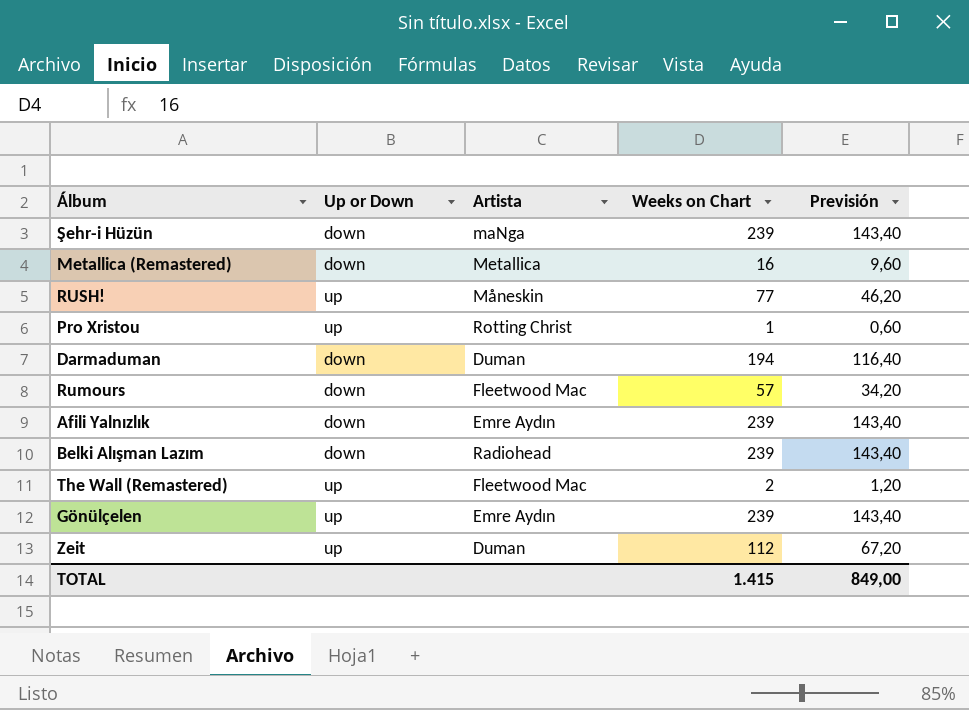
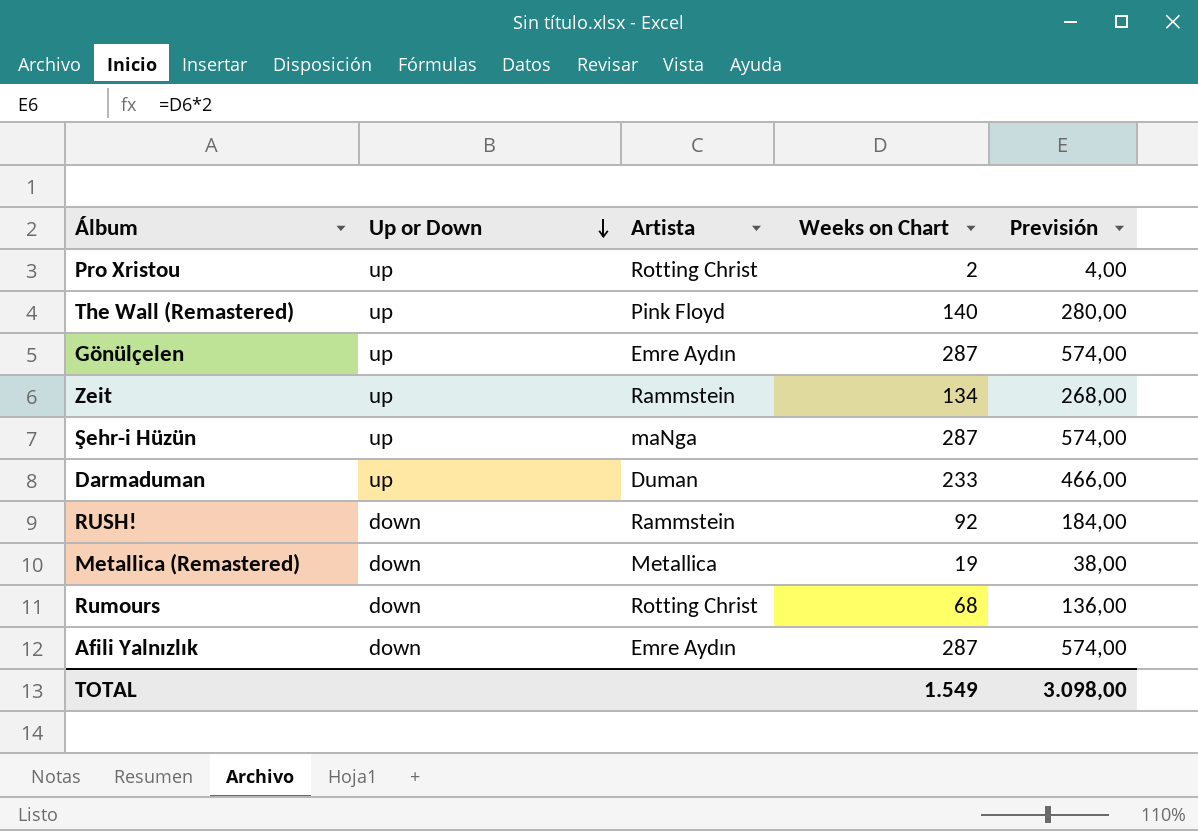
row order: none -> Up or Down descending
column Previsión | formula: [Weeks on Chart] * 0,6 -> [Weeks on Chart] * 2
row Belki Alışman Lazım: down | Radiohead | 239 | 143,40 -> none
Pro Xristou | Weeks on Chart: 1 -> 2
The Wall (Remastered) | Artista: Fleetwood Mac -> Pink Floyd
The Wall (Remastered) | Weeks on Chart: 2 -> 140
Gönülçelen | Weeks on Chart: 239 -> 287
Zeit | Artista: Duman -> Rammstein
Zeit | Weeks on Chart: 112 -> 134
Şehr-i Hüzün | Up or Down: down -> up
Şehr-i Hüzün | Weeks on Chart: 239 -> 287
Darmaduman | Up or Down: down -> up
Darmaduman | Weeks on Chart: 194 -> 233
RUSH! | Up or Down: up -> down
RUSH! | Artista: Måneskin -> Rammstein
RUSH! | Weeks on Chart: 77 -> 92
Metallica (Remastered) | Weeks on Chart: 16 -> 19
Rumours | Artista: Fleetwood Mac -> Rotting Christ
Rumours | Weeks on Chart: 57 -> 68
Afili Yalnızlık | Weeks on Chart: 239 -> 287
TOTAL | Weeks on Chart: 1.415 -> 1.549
TOTAL | Previsión: 849,00 -> 3.098,00

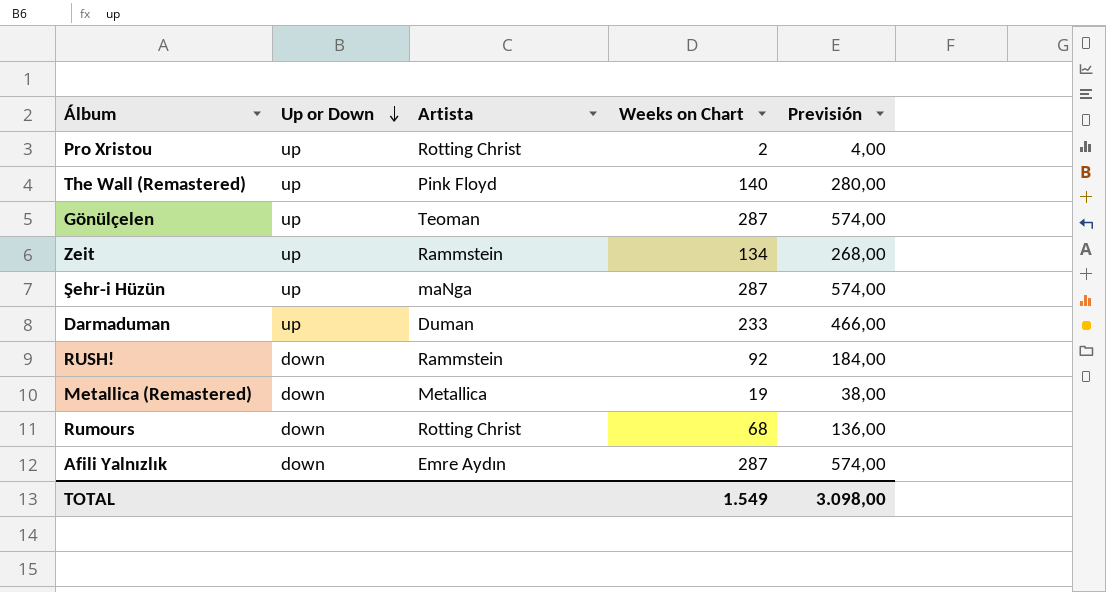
Gönülçelen | Artista: Emre Aydın -> Teoman

